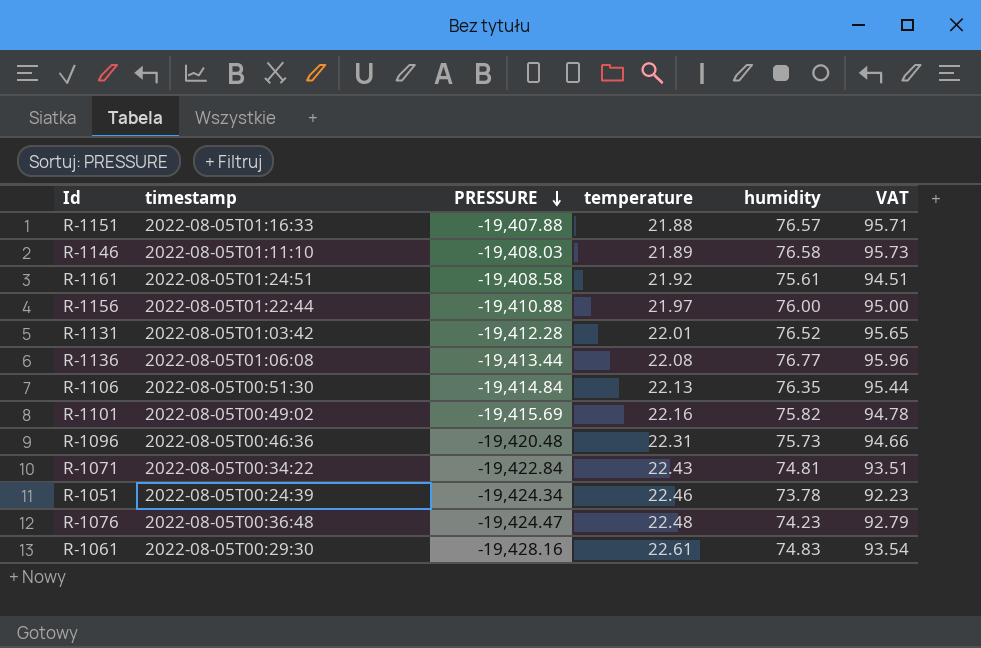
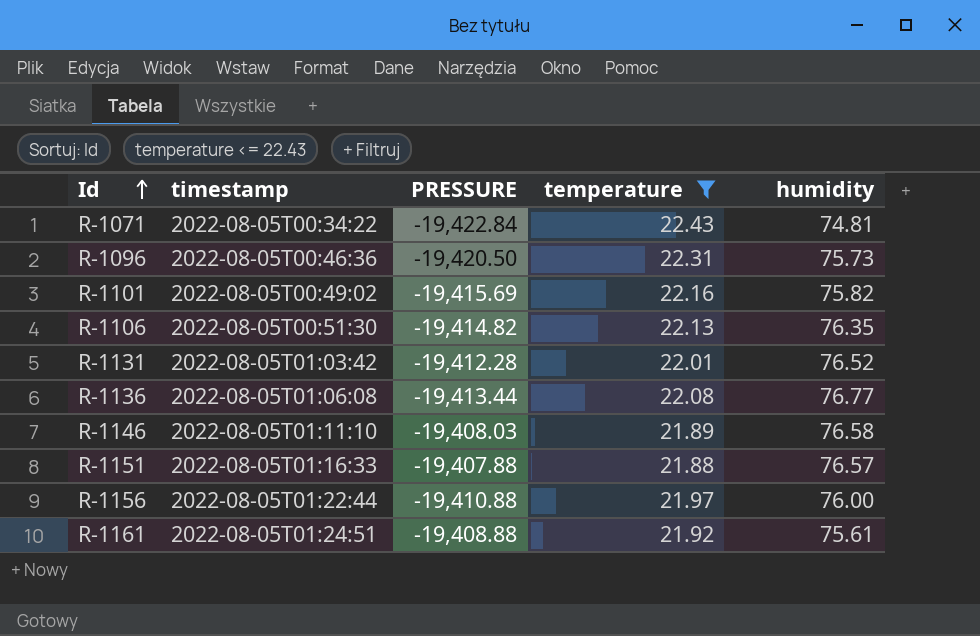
filter: none -> temperature <= 22.43
row order: PRESSURE descending -> Id ascending
column VAT | formula: [humidity] * 1.25 -> none
R-1096 | PRESSURE: -19,420.48 -> -19,420.50
R-1106 | PRESSURE: -19,414.84 -> -19,414.82
R-1161 | PRESSURE: -19,408.58 -> -19,408.88

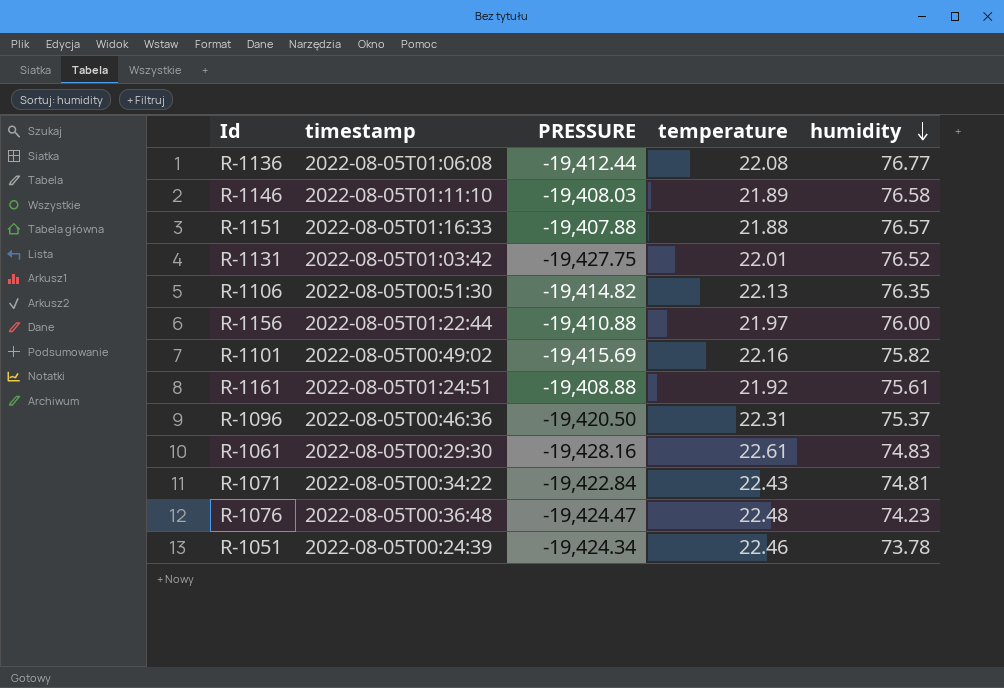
filter: temperature <= 22.43 -> none
row order: Id ascending -> humidity descending
R-1136 | PRESSURE: -19,413.44 -> -19,412.44
R-1131 | PRESSURE: -19,412.28 -> -19,427.75
R-1096 | humidity: 75.73 -> 75.37

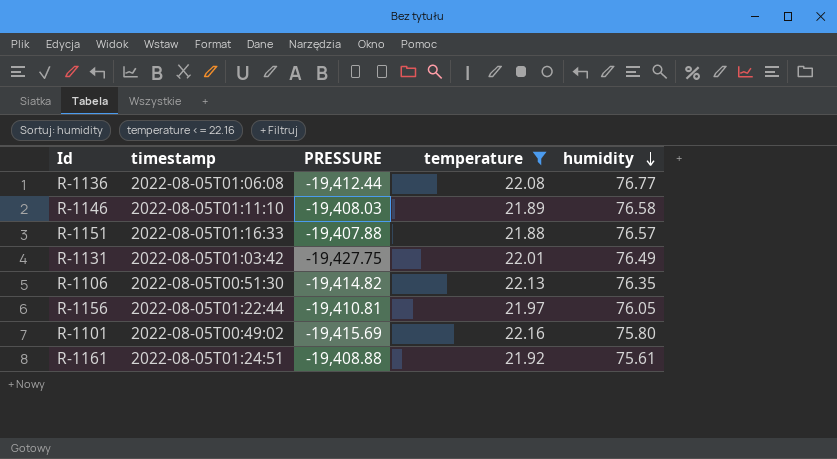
filter: none -> temperature <= 22.16
R-1131 | humidity: 76.52 -> 76.49
R-1156 | PRESSURE: -19,410.88 -> -19,410.81
R-1156 | humidity: 76.00 -> 76.05
R-1101 | humidity: 75.82 -> 75.80

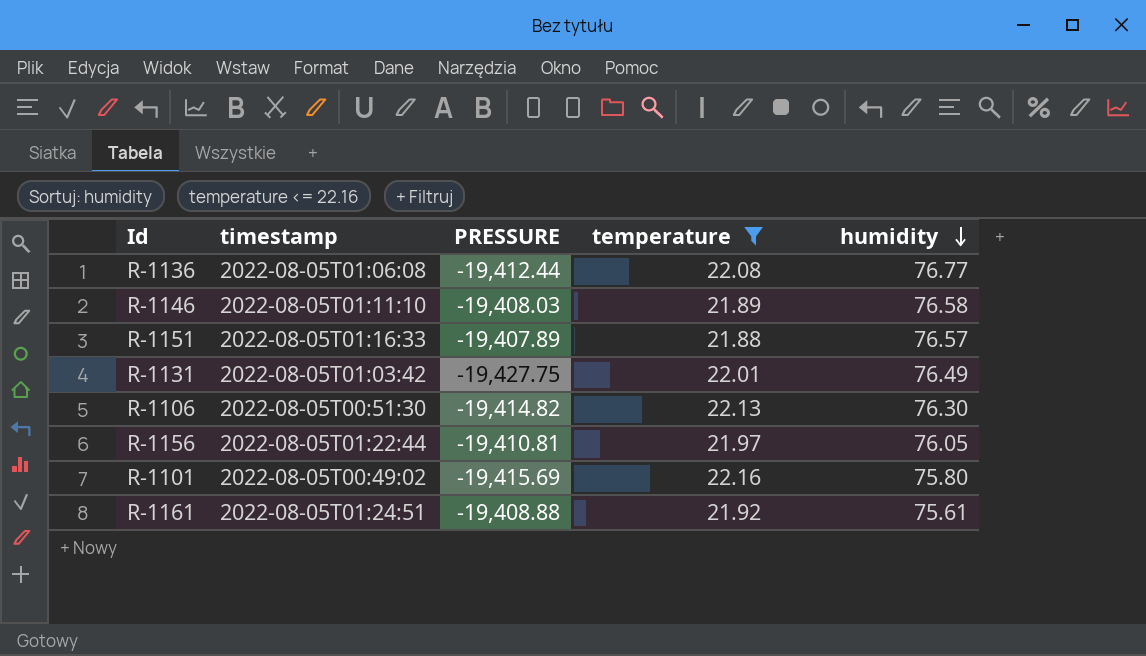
R-1151 | PRESSURE: -19,407.88 -> -19,407.89
R-1106 | humidity: 76.35 -> 76.30

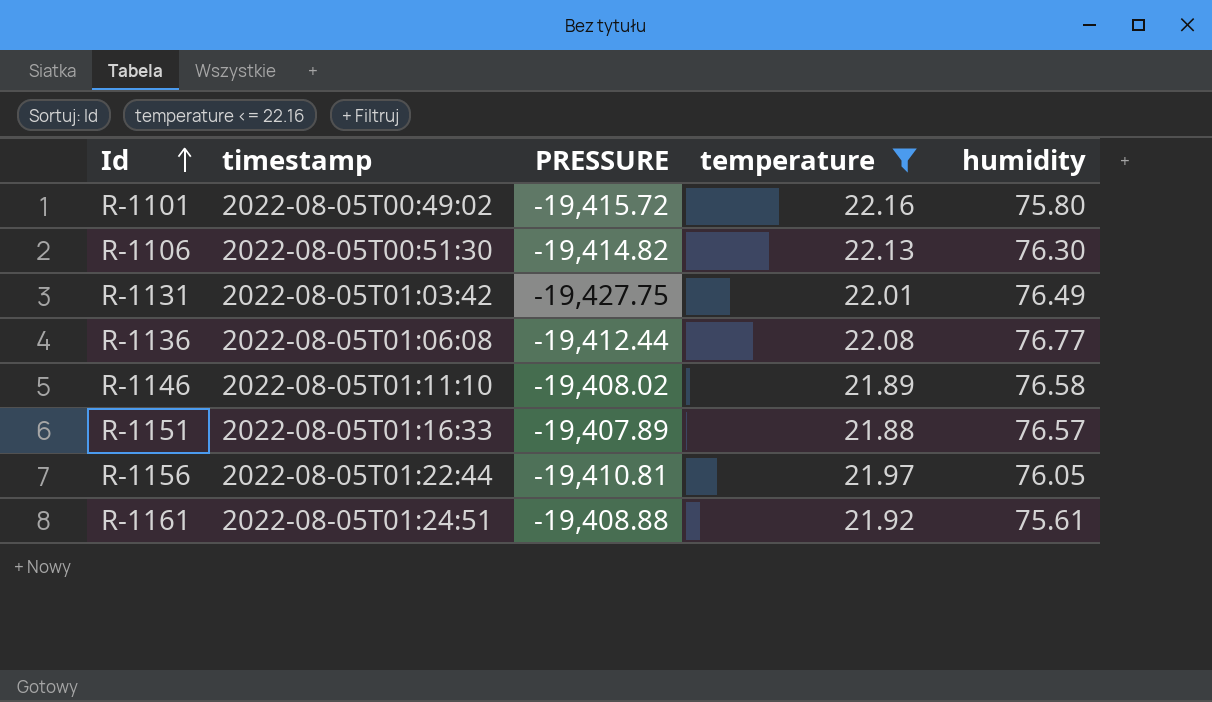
row order: humidity descending -> Id ascending
R-1101 | PRESSURE: -19,415.69 -> -19,415.72
R-1146 | PRESSURE: -19,408.03 -> -19,408.02

